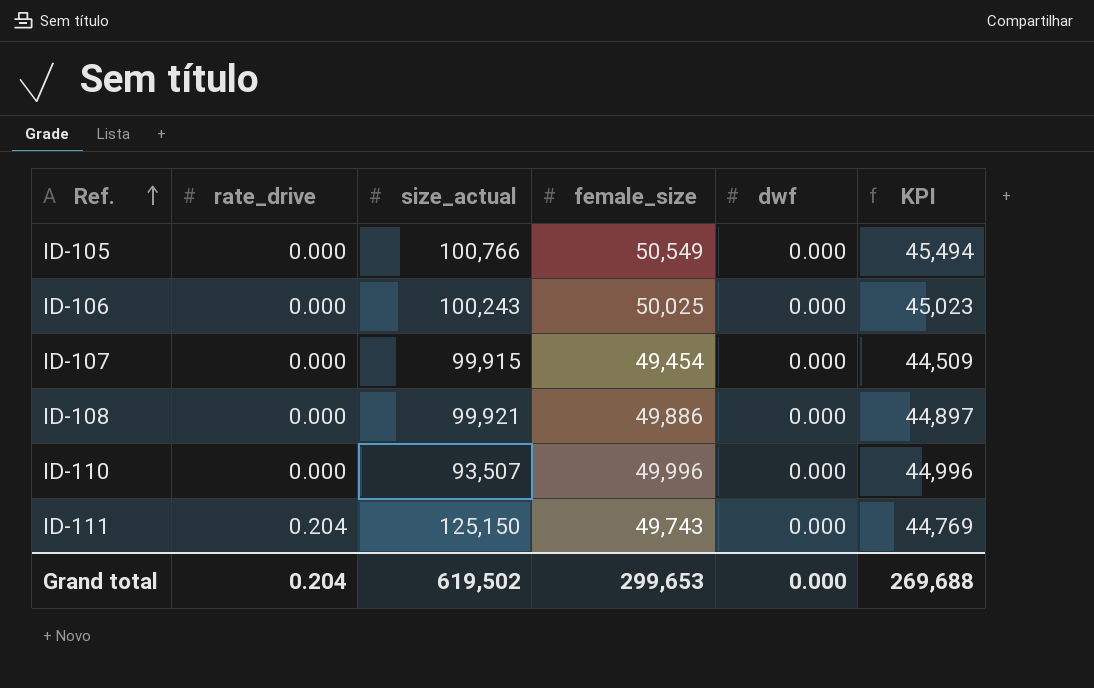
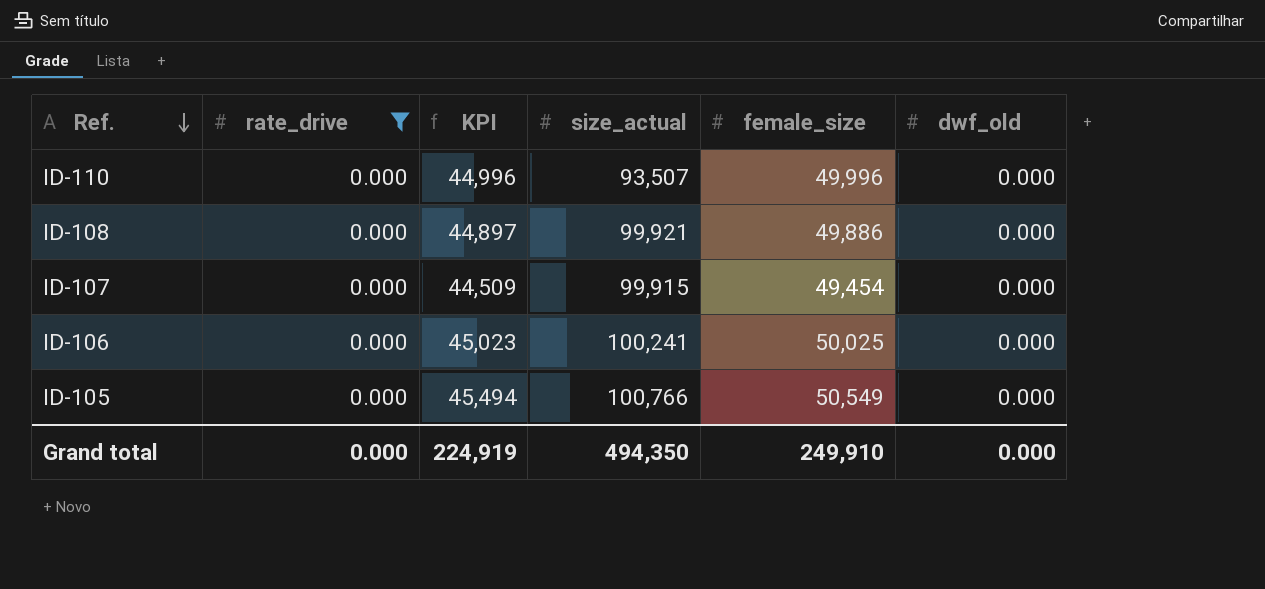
filter: none -> rate_drive = 0.000
row order: Ref. ascending -> Ref. descending
column KPI | position: 6 -> 3
column name: dwf -> dwf_old
ID-106 | size_actual: 100,243 -> 100,241
Grand total | rate_drive: 0.204 -> 0.000
Grand total | KPI: 269,688 -> 224,919
Grand total | size_actual: 619,502 -> 494,350
Grand total | female_size: 299,653 -> 249,910

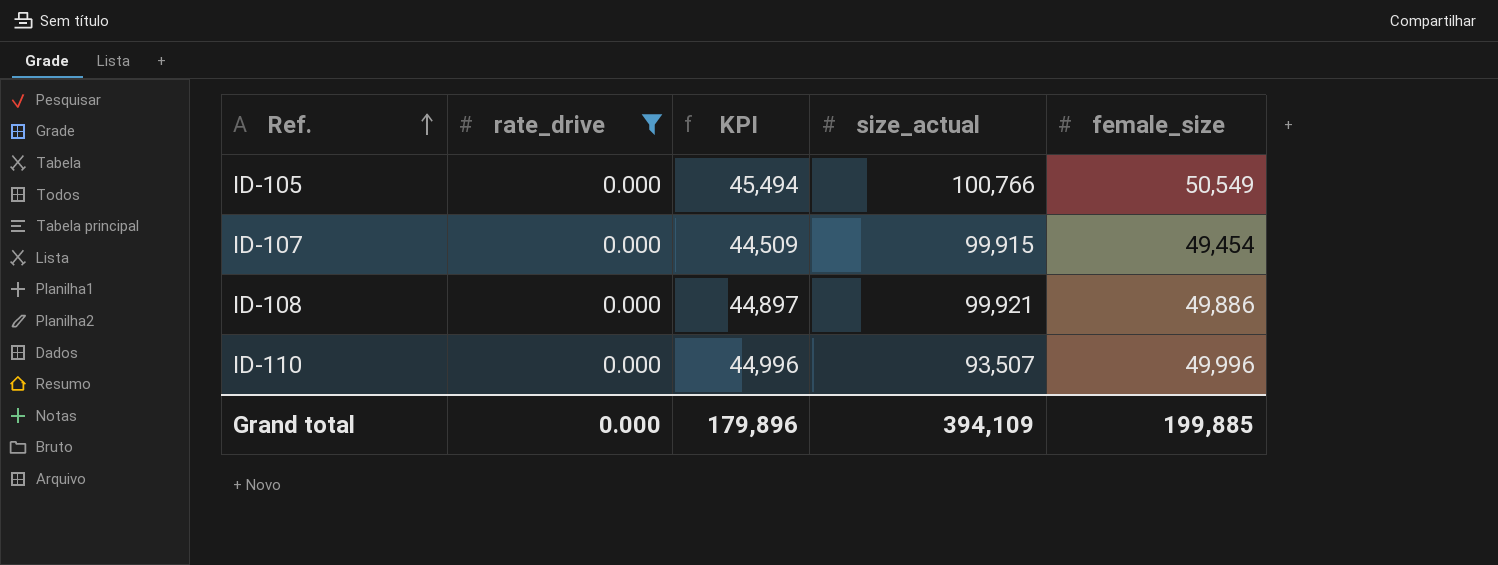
row order: Ref. descending -> Ref. ascending
column dwf_old | position: 6 -> none
row ID-106: 0.000 | 45,023 | 100,241 | 50,025 | 0.000 -> none
Grand total | KPI: 224,919 -> 179,896
Grand total | size_actual: 494,350 -> 394,109
Grand total | female_size: 249,910 -> 199,885

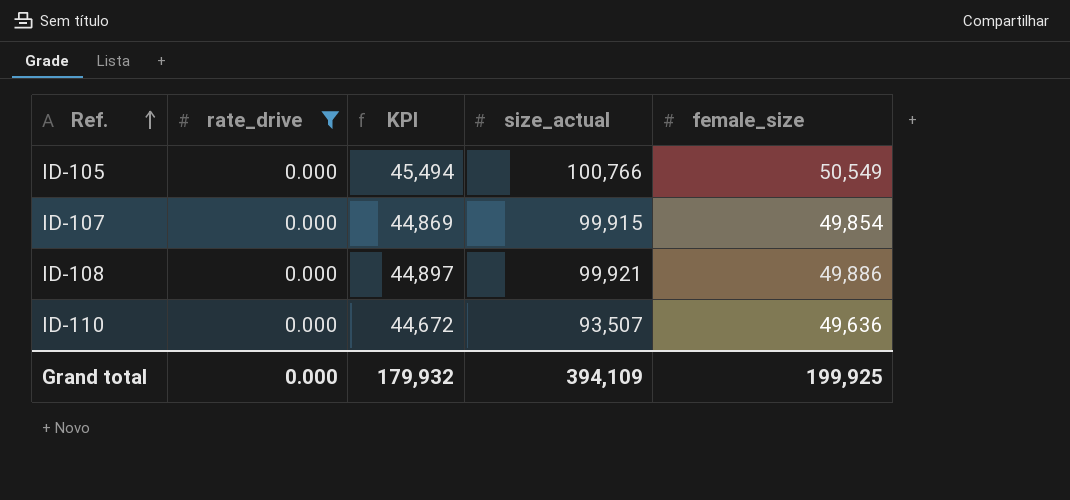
ID-107 | KPI: 44,509 -> 44,869
ID-107 | female_size: 49,454 -> 49,854
ID-110 | KPI: 44,996 -> 44,672
ID-110 | female_size: 49,996 -> 49,636
Grand total | KPI: 179,896 -> 179,932
Grand total | female_size: 199,885 -> 199,925

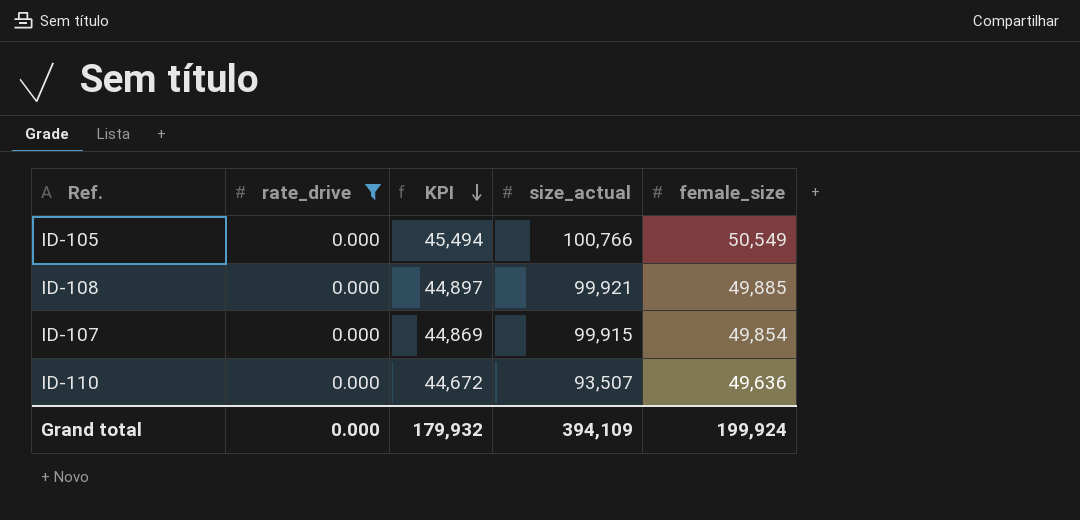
row order: Ref. ascending -> KPI descending
ID-108 | female_size: 49,886 -> 49,885
Grand total | female_size: 199,925 -> 199,924

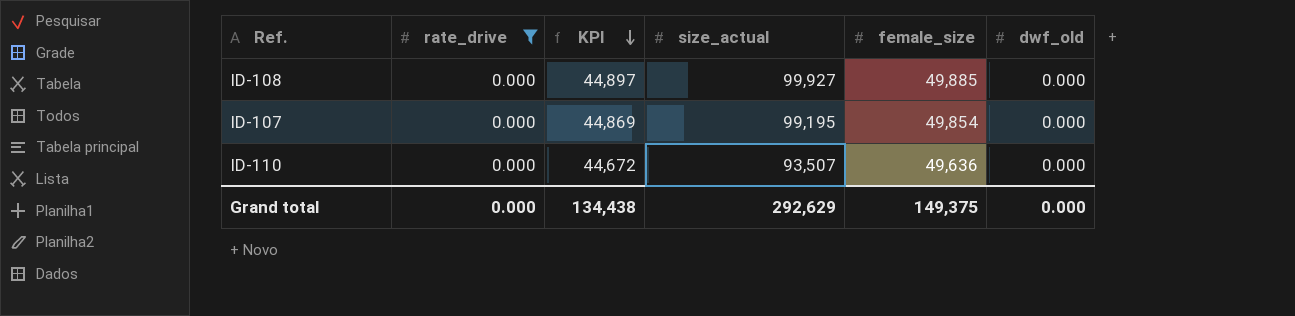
column dwf_old | position: none -> 6
row ID-105: 0.000 | 45,494 | 100,766 | 50,549 -> none
ID-108 | size_actual: 99,921 -> 99,927
ID-107 | size_actual: 99,915 -> 99,195
Grand total | KPI: 179,932 -> 134,438
Grand total | size_actual: 394,109 -> 292,629
Grand total | female_size: 199,924 -> 149,375

